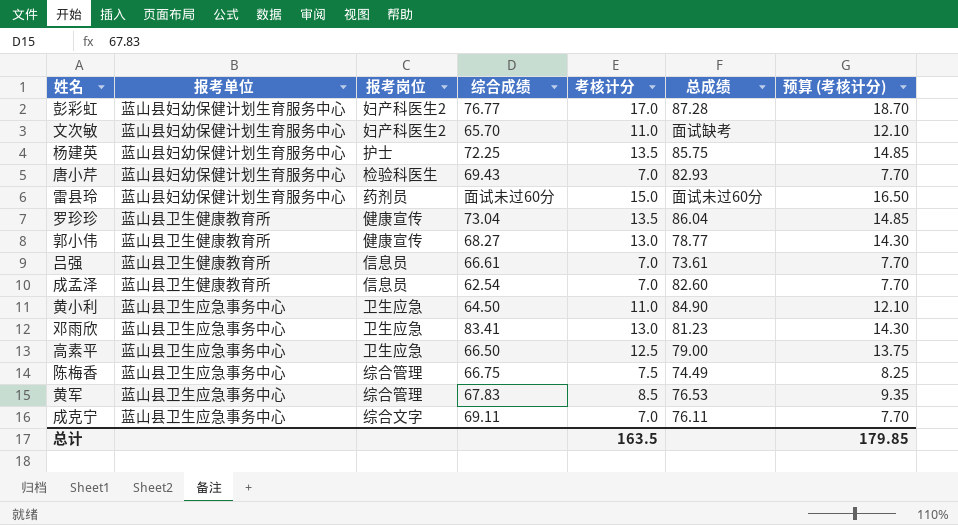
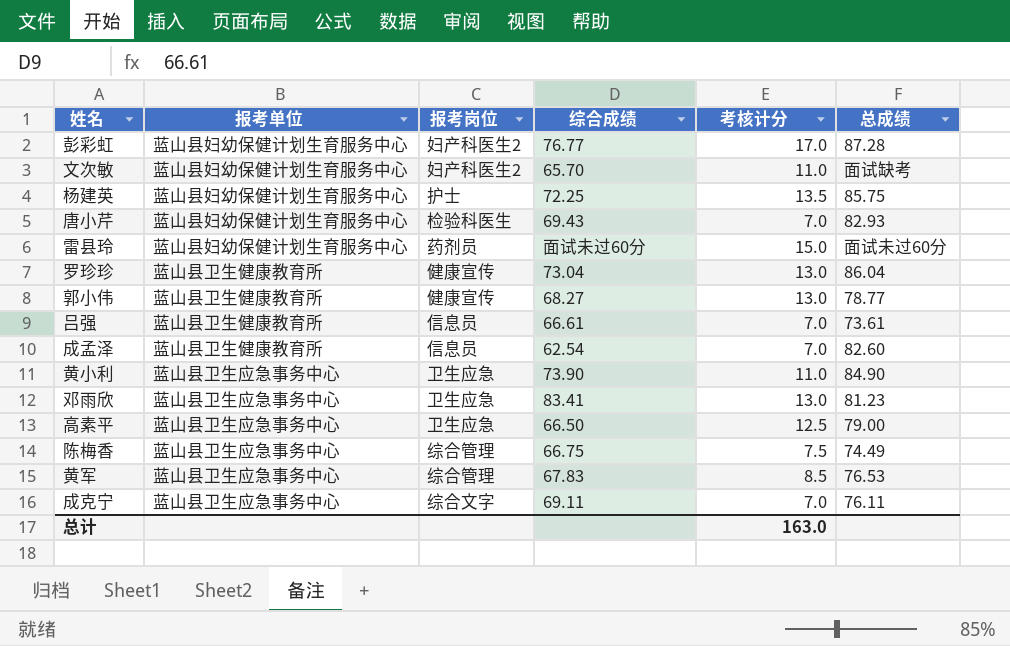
column 预算 (考核计分) | formula: [考核计分] * 1.1 -> none
罗珍珍 | 考核计分: 13.5 -> 13.0
黄小利 | 综合成绩: 64.50 -> 73.90
总计 | 考核计分: 163.5 -> 163.0

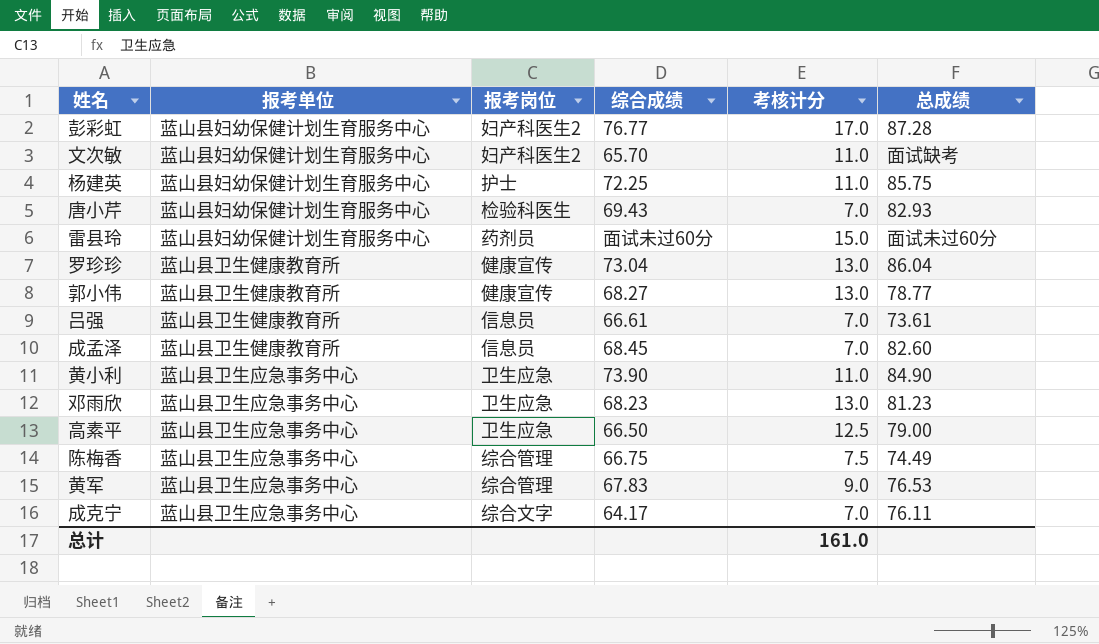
杨建英 | 考核计分: 13.5 -> 11.0
成孟泽 | 综合成绩: 62.54 -> 68.45
邓雨欣 | 综合成绩: 83.41 -> 68.23
黄军 | 考核计分: 8.5 -> 9.0
成克宁 | 综合成绩: 69.11 -> 64.17
总计 | 考核计分: 163.0 -> 161.0

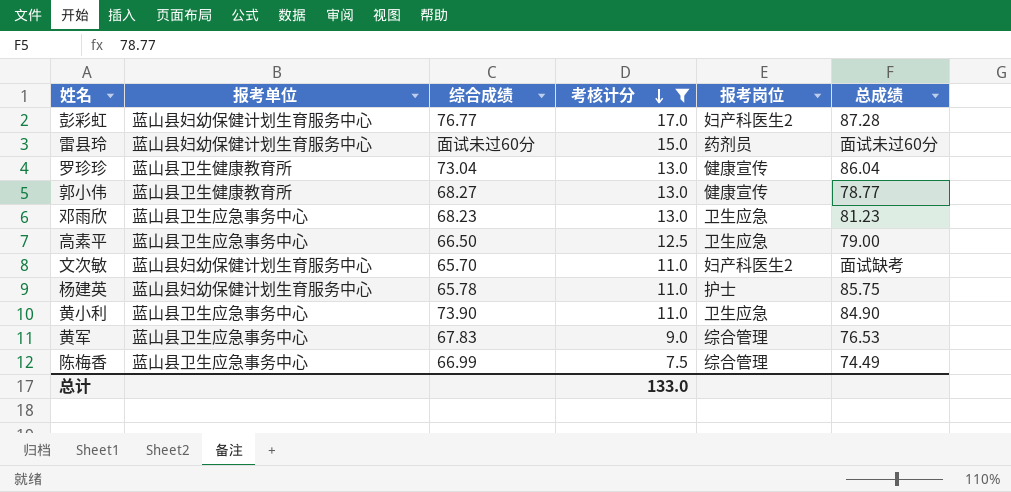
filter: none -> 考核计分 != 7.0
row order: none -> 考核计分 descending
column 报考岗位 | position: 3 -> 5
杨建英 | 综合成绩: 72.25 -> 65.78
陈梅香 | 综合成绩: 66.75 -> 66.99
总计 | 考核计分: 161.0 -> 133.0

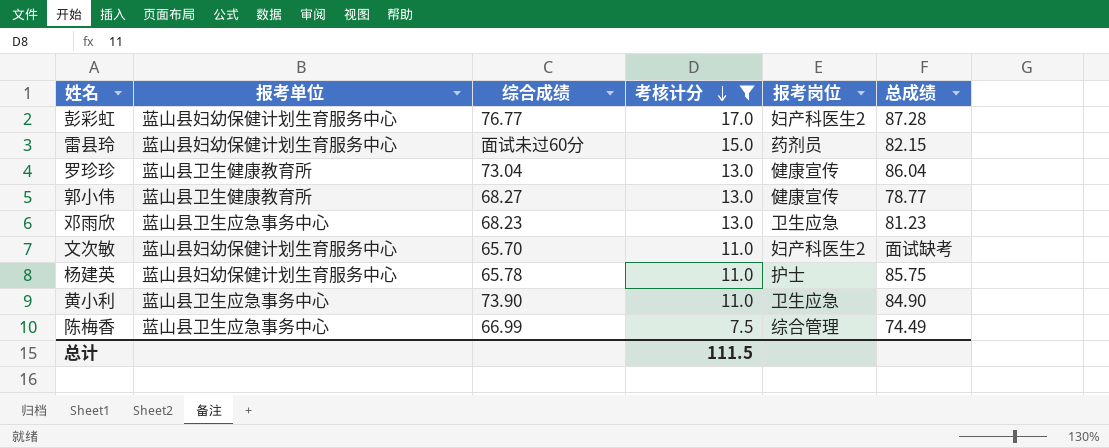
row 高素平: 蓝山县卫生应急事务中心 | 66.50 | 12.5 | 卫生应急 | 79.00 -> none
row 黄军: 蓝山县卫生应急事务中心 | 67.83 | 9.0 | 综合管理 | 76.53 -> none
雷县玲 | 总成绩: 面试未过60分 -> 82.15
总计 | 考核计分: 133.0 -> 111.5

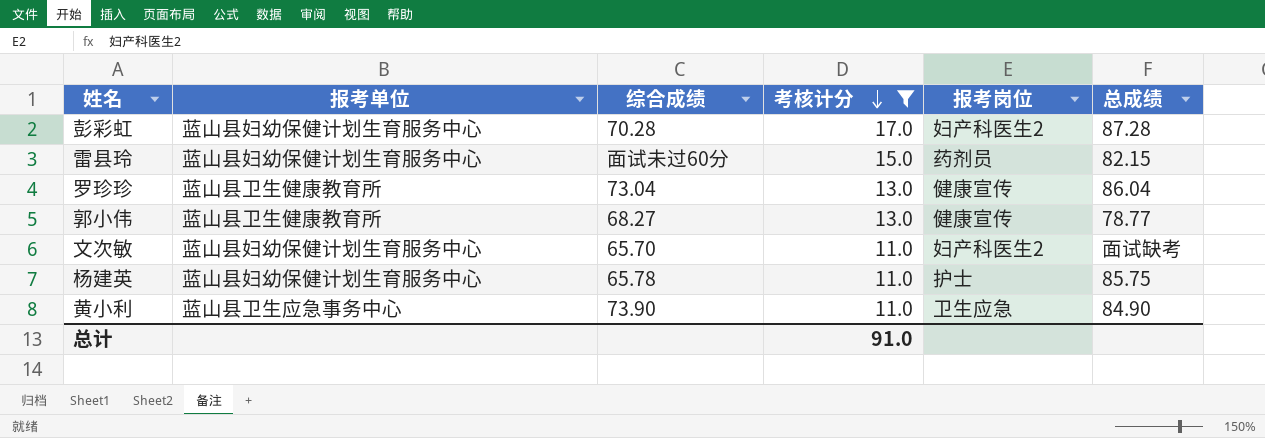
row 邓雨欣: 蓝山县卫生应急事务中心 | 68.23 | 13.0 | 卫生应急 | 81.23 -> none
row 陈梅香: 蓝山县卫生应急事务中心 | 66.99 | 7.5 | 综合管理 | 74.49 -> none
彭彩虹 | 综合成绩: 76.77 -> 70.28
总计 | 考核计分: 111.5 -> 91.0

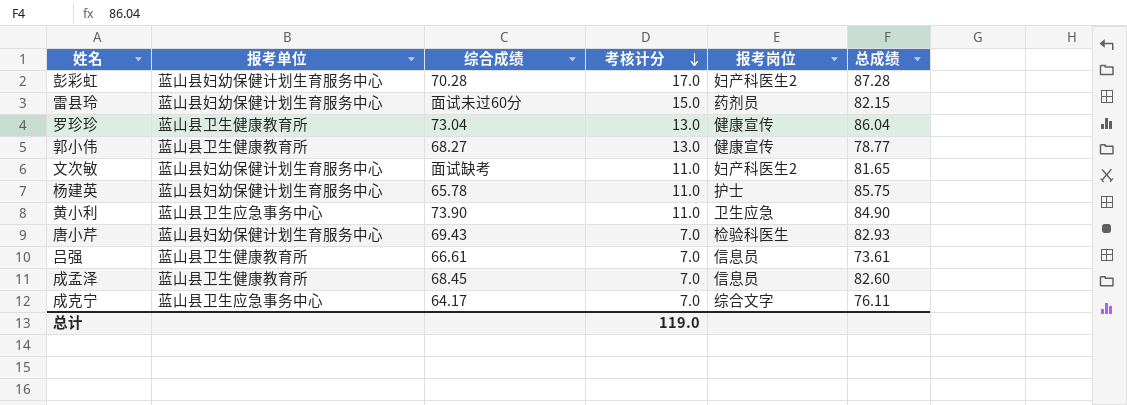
filter: 考核计分 != 7.0 -> none
文次敏 | 综合成绩: 65.70 -> 面试缺考
文次敏 | 总成绩: 面试缺考 -> 81.65
总计 | 考核计分: 91.0 -> 119.0

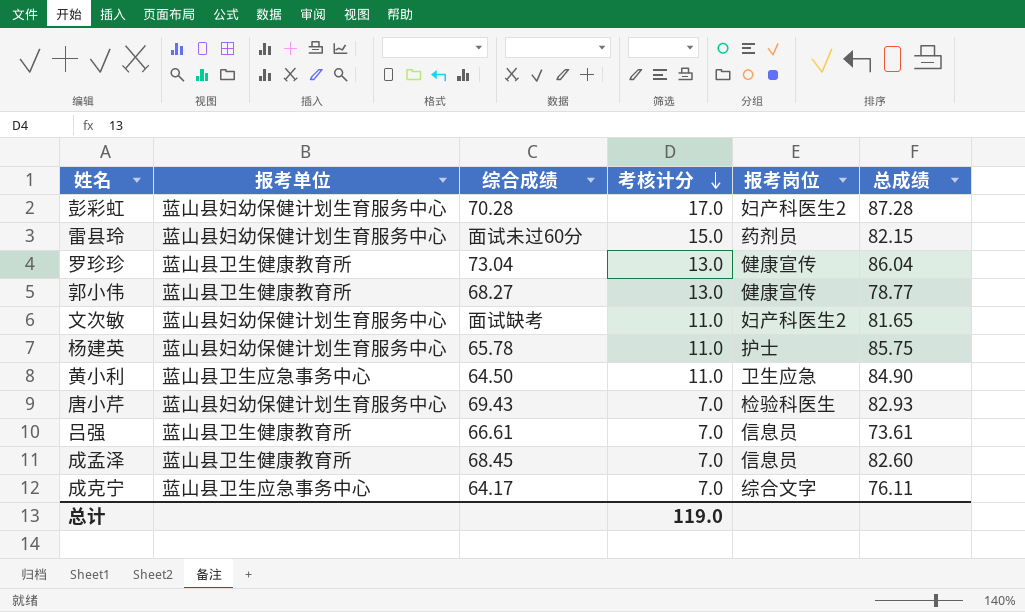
黄小利 | 综合成绩: 73.90 -> 64.50

